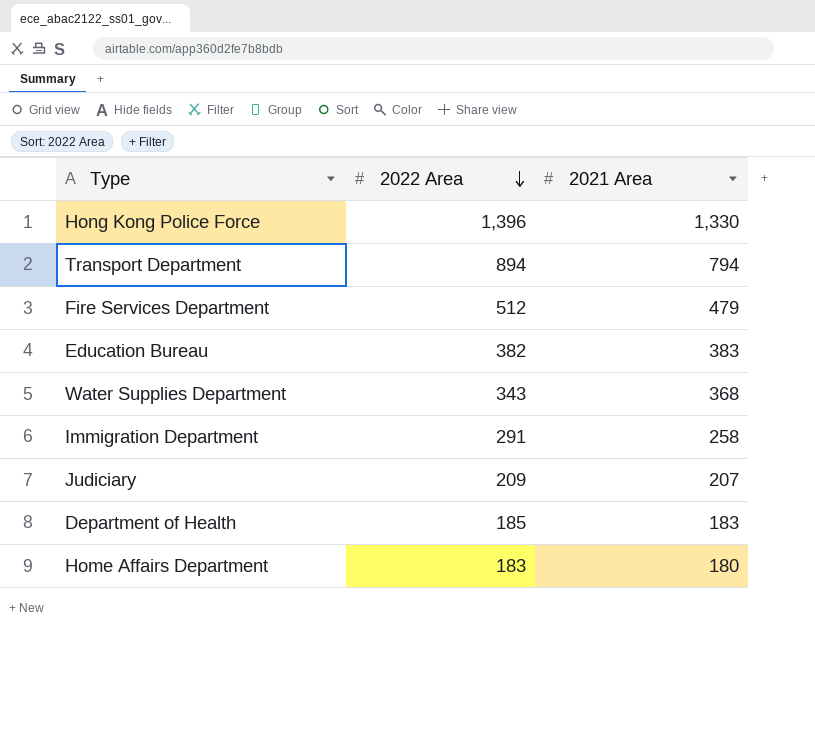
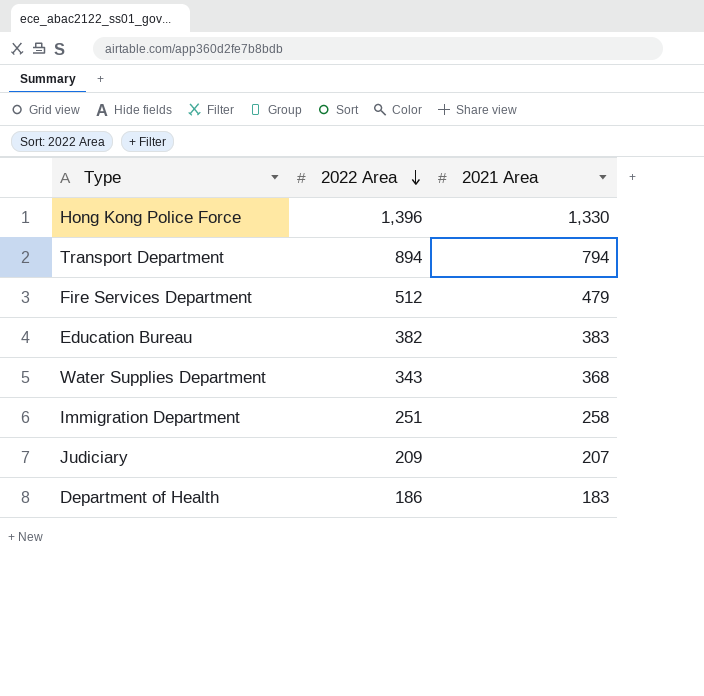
row Home Affairs Department: 183 | 180 -> none
Immigration Department | 2022 Area: 291 -> 251
Department of Health | 2022 Area: 185 -> 186

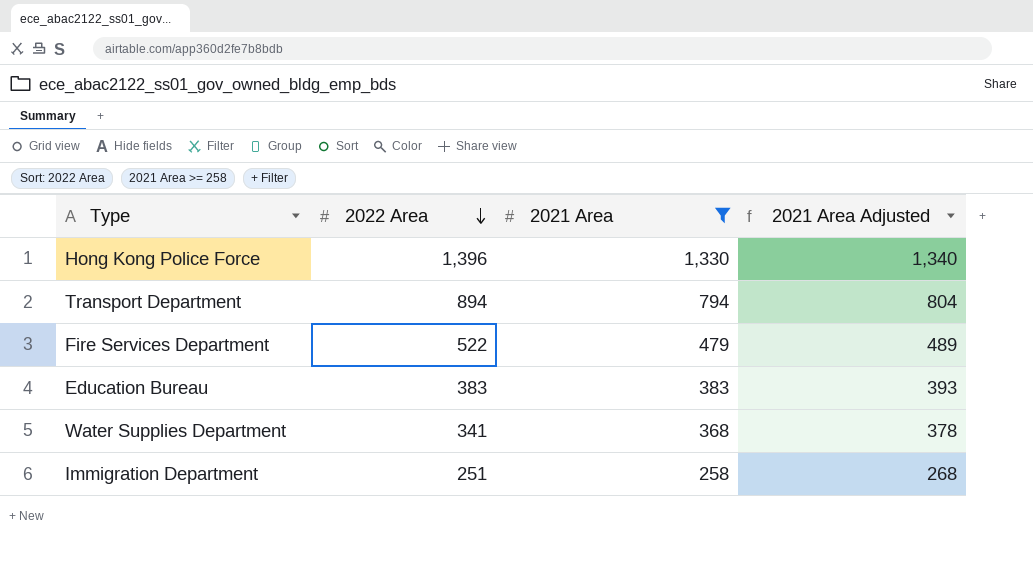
filter: none -> 2021 Area >= 258
column 2021 Area Adjusted | formula: none -> [2021 Area] + 10
Fire Services Department | 2022 Area: 512 -> 522
Education Bureau | 2022 Area: 382 -> 383
Water Supplies Department | 2022 Area: 343 -> 341

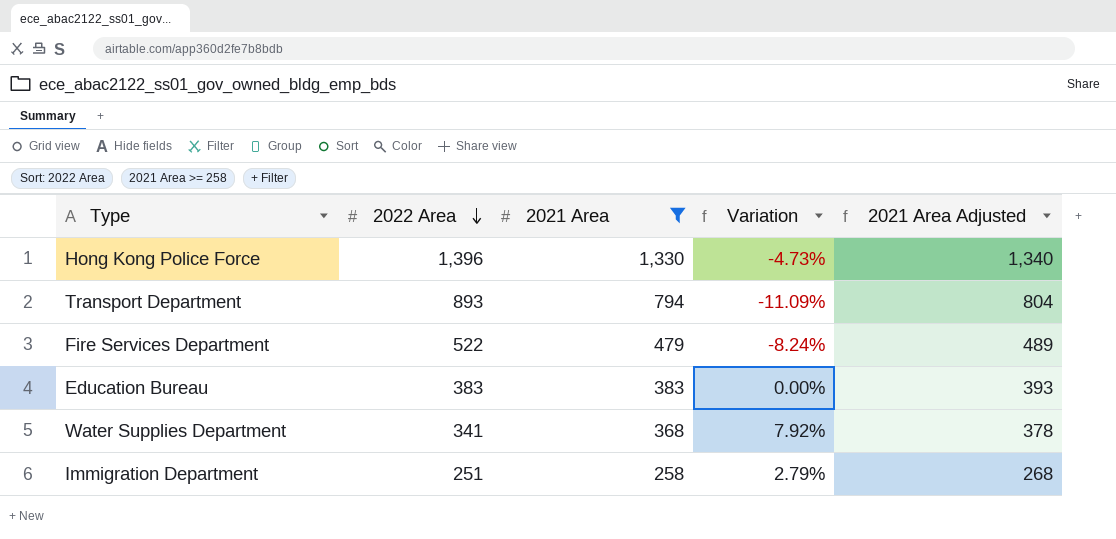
column Variation | formula: none -> ([2021 Area] - [2022 Area]) / [2022 Area]
Transport Department | 2022 Area: 894 -> 893

